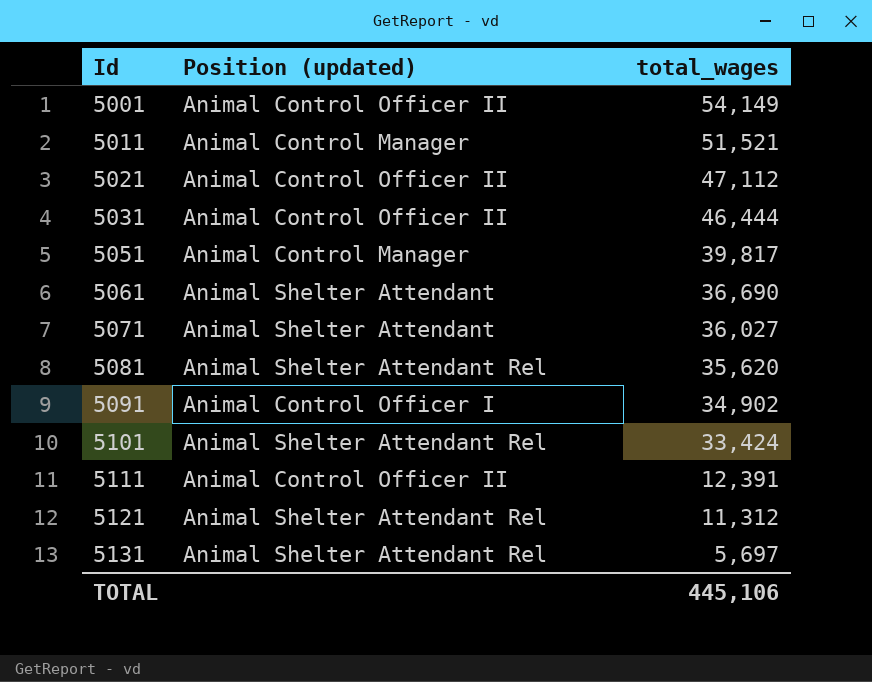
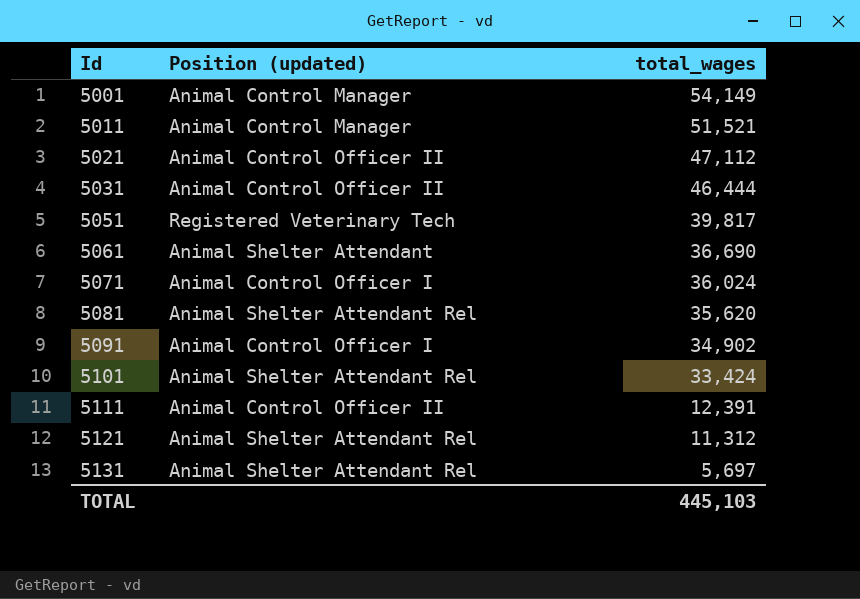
5001 | Position (updated): Animal Control Officer II -> Animal Control Manager
5051 | Position (updated): Animal Control Manager -> Registered Veterinary Tech
5071 | Position (updated): Animal Shelter Attendant -> Animal Control Officer I
5071 | total_wages: 36,027 -> 36,024
TOTAL | total_wages: 445,106 -> 445,103

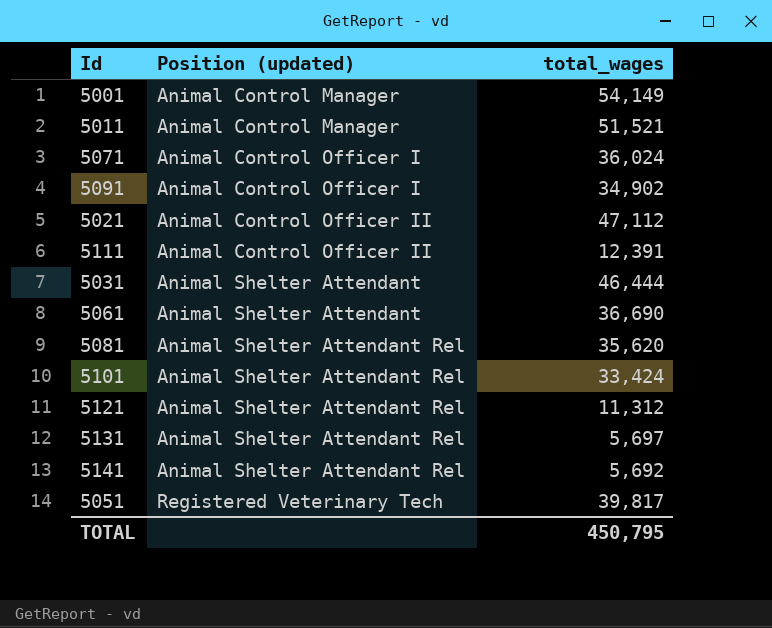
row order: Id ascending -> Position (updated) ascending
5031 | Position (updated): Animal Control Officer II -> Animal Shelter Attendant
row 5141: none -> Animal Shelter Attendant Rel | 5,692
TOTAL | total_wages: 445,103 -> 450,795

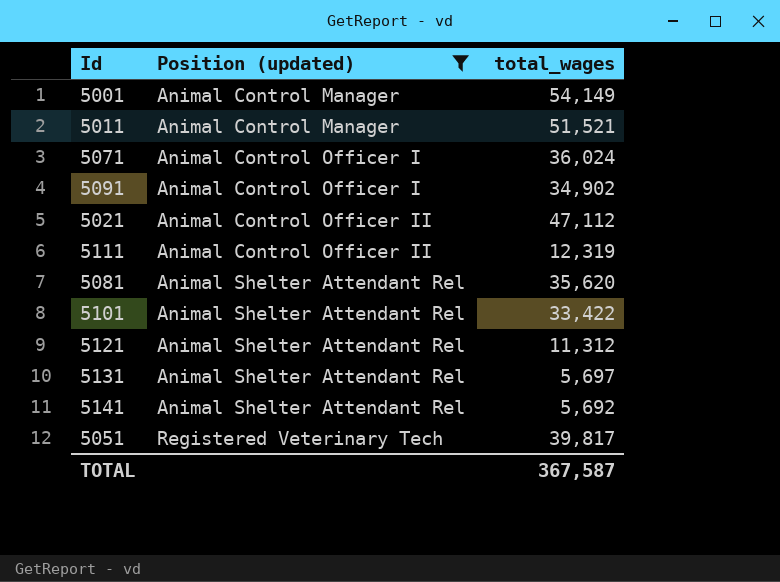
filter: none -> Position (updated) != Animal Shelter Attendant
5111 | total_wages: 12,391 -> 12,319
5101 | total_wages: 33,424 -> 33,422
TOTAL | total_wages: 450,795 -> 367,587

